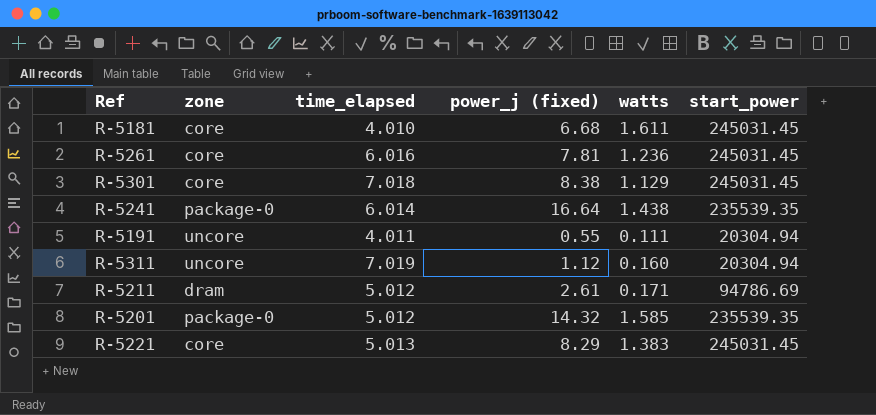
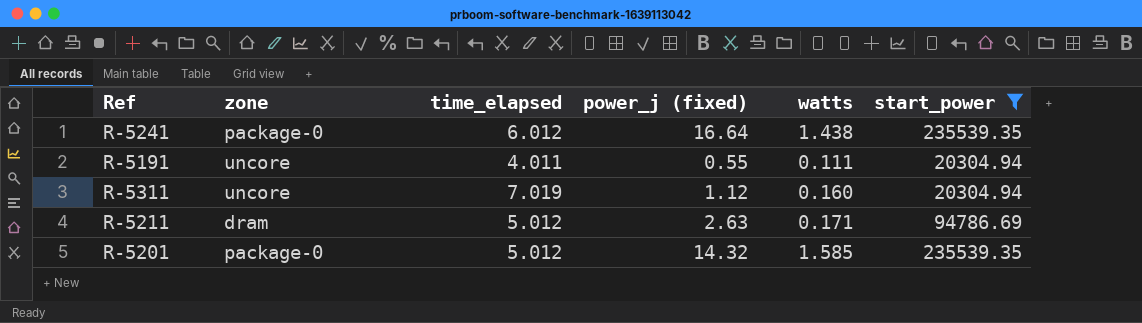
filter: none -> start_power != 245031.45
R-5241 | time_elapsed: 6.014 -> 6.012
R-5211 | power_j (fixed): 2.61 -> 2.63

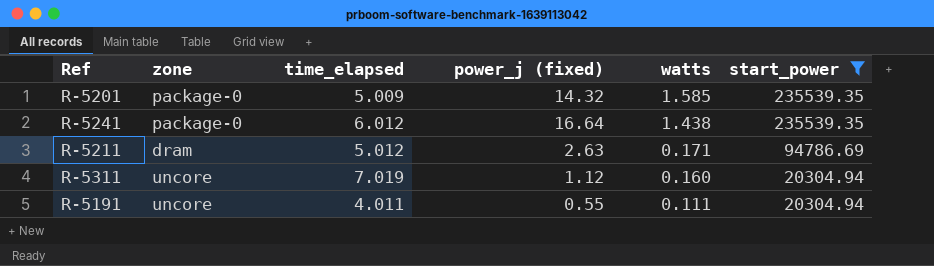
row order: none -> watts descending
R-5201 | time_elapsed: 5.012 -> 5.009

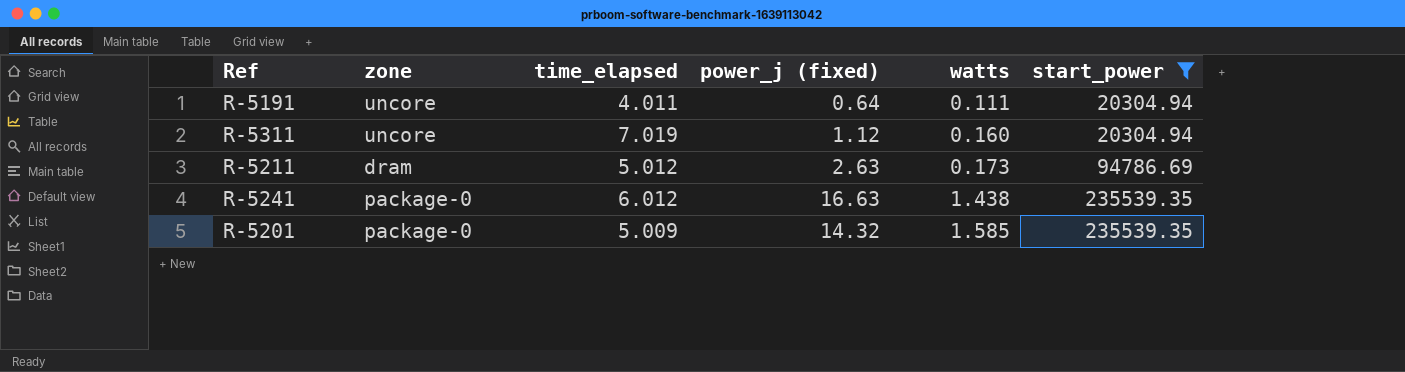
row order: watts descending -> watts ascending
R-5191 | power_j (fixed): 0.55 -> 0.64
R-5211 | watts: 0.171 -> 0.173
R-5241 | power_j (fixed): 16.64 -> 16.63

